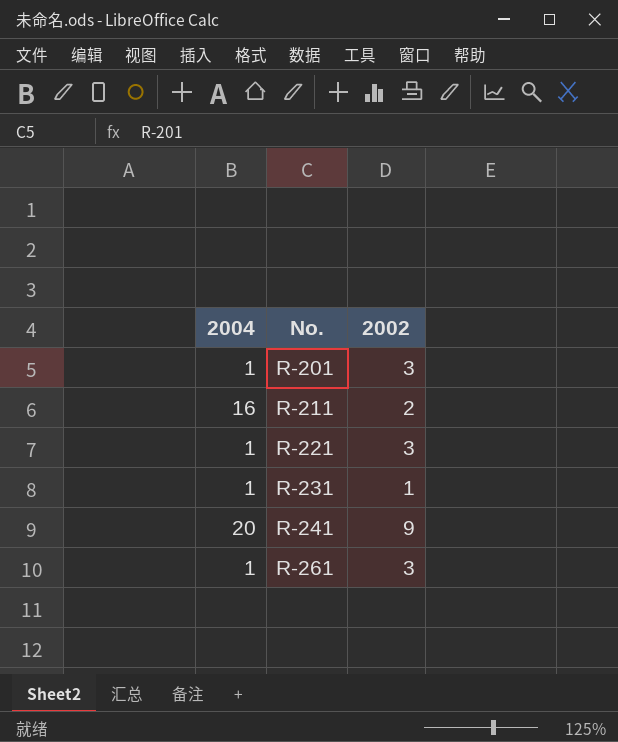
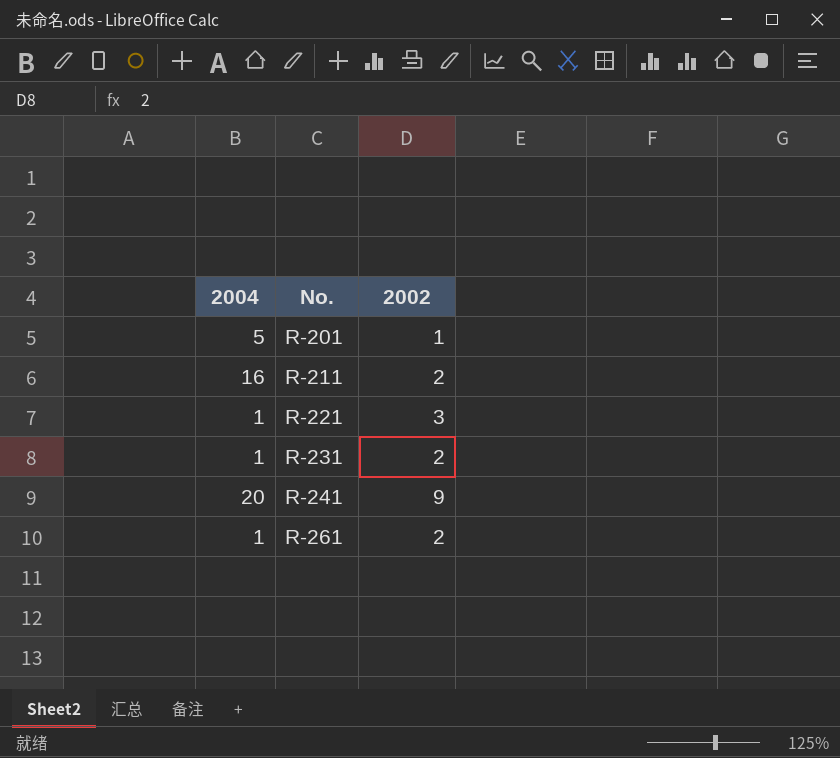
R-201 | 2004: 1 -> 5
R-201 | 2002: 3 -> 1
R-231 | 2002: 1 -> 2
R-261 | 2002: 3 -> 2

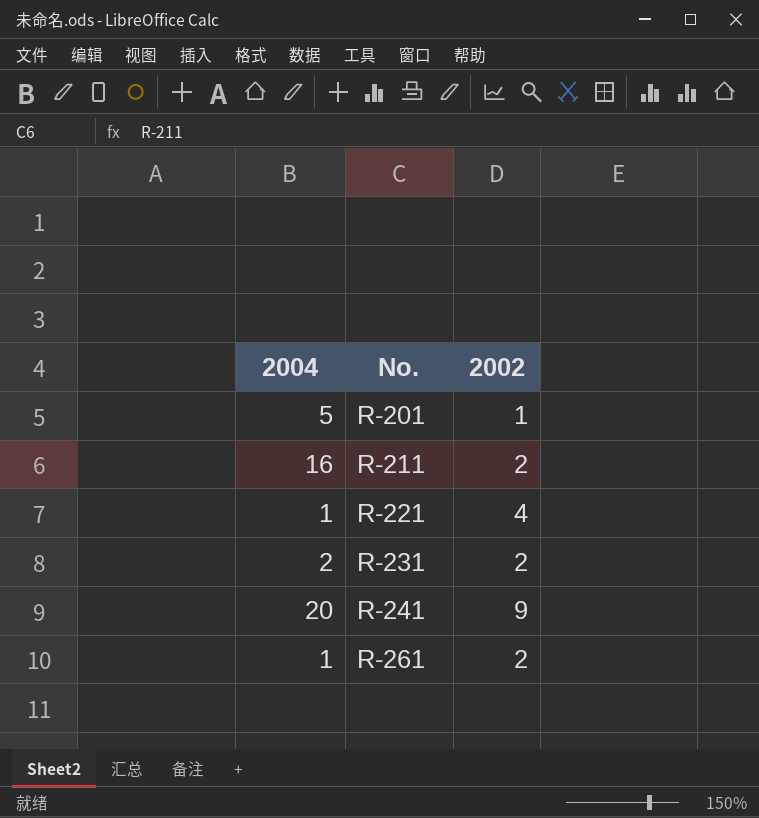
R-221 | 2002: 3 -> 4
R-231 | 2004: 1 -> 2

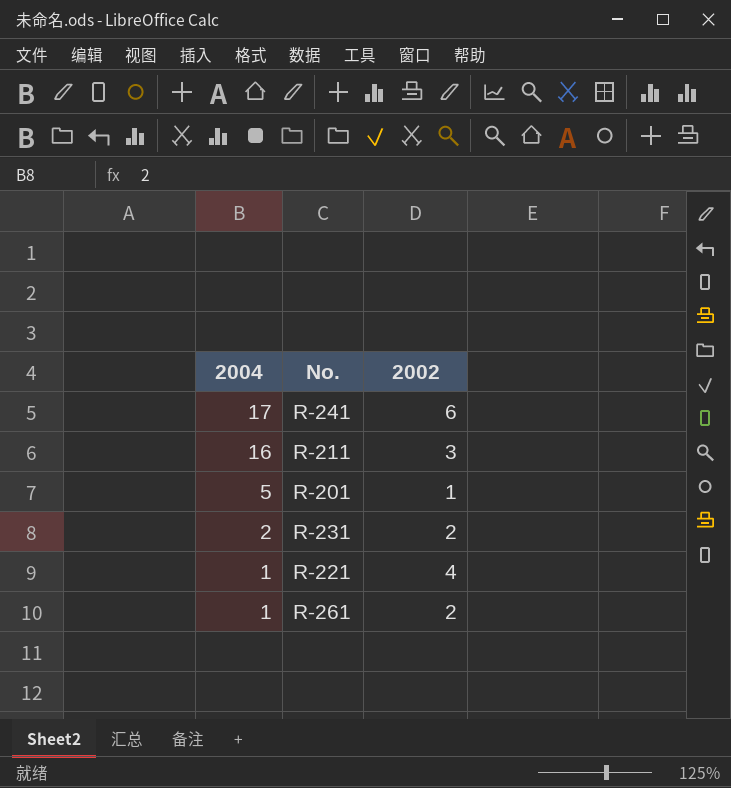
row order: No. ascending -> 2004 descending
R-241 | 2004: 20 -> 17
R-241 | 2002: 9 -> 6
R-211 | 2002: 2 -> 3

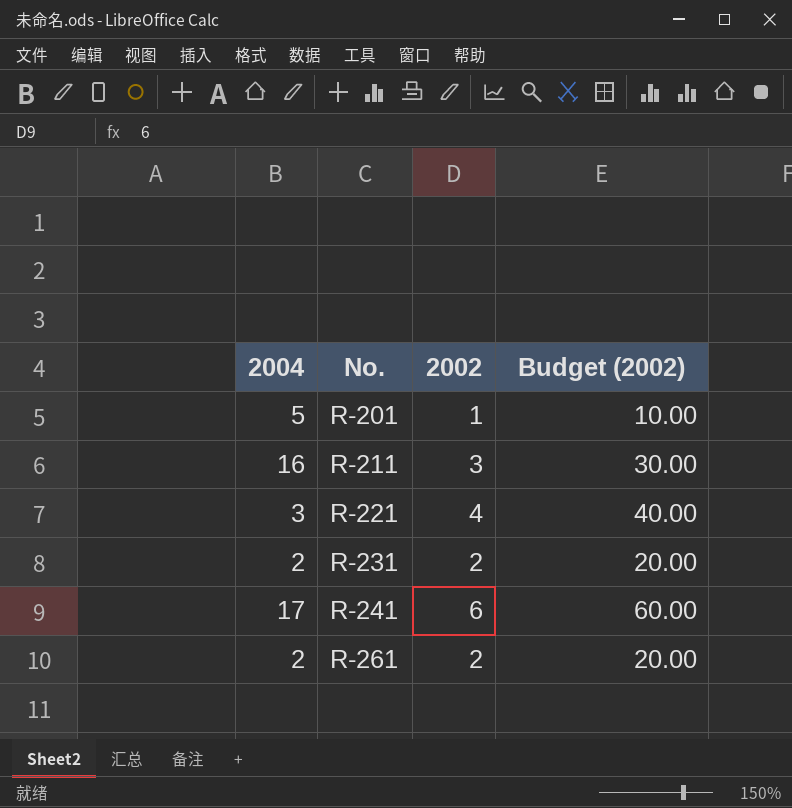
row order: 2004 descending -> No. ascending
column Budget (2002) | formula: none -> [2002] * 10
R-221 | 2004: 1 -> 3
R-261 | 2004: 1 -> 2

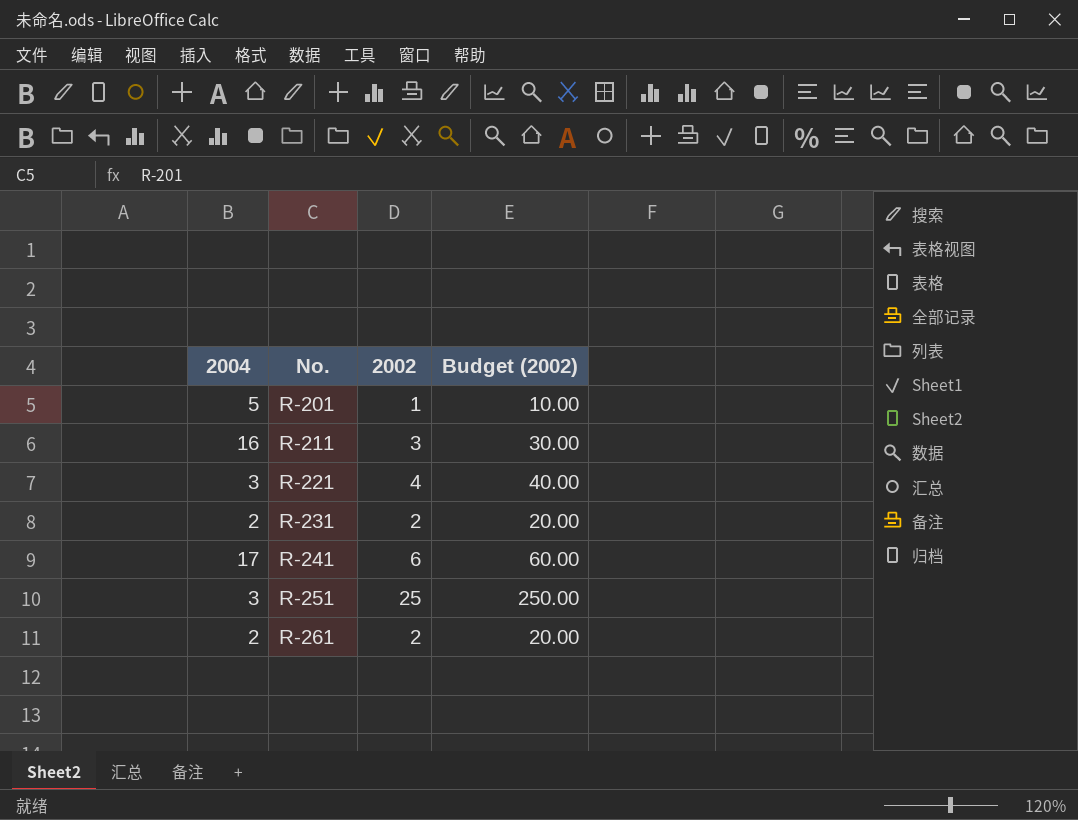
row R-251: none -> 3 | 25 | 250.00

